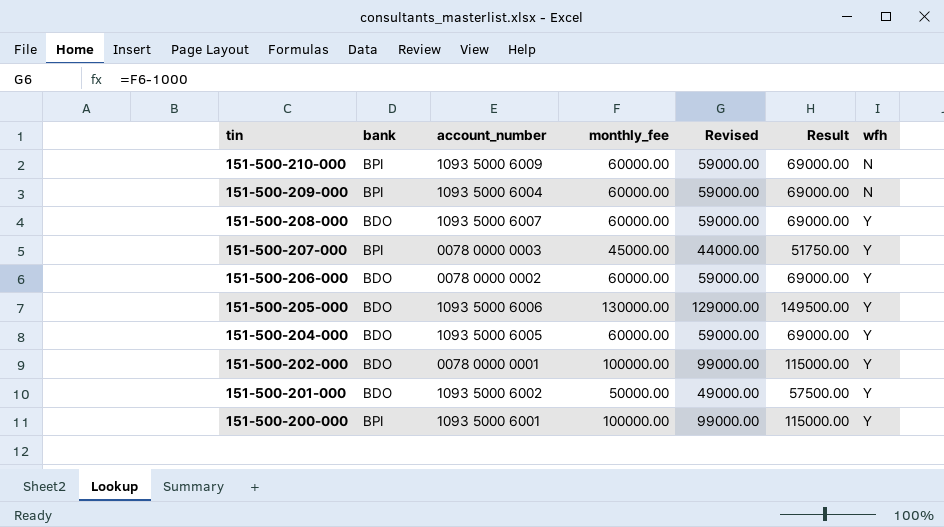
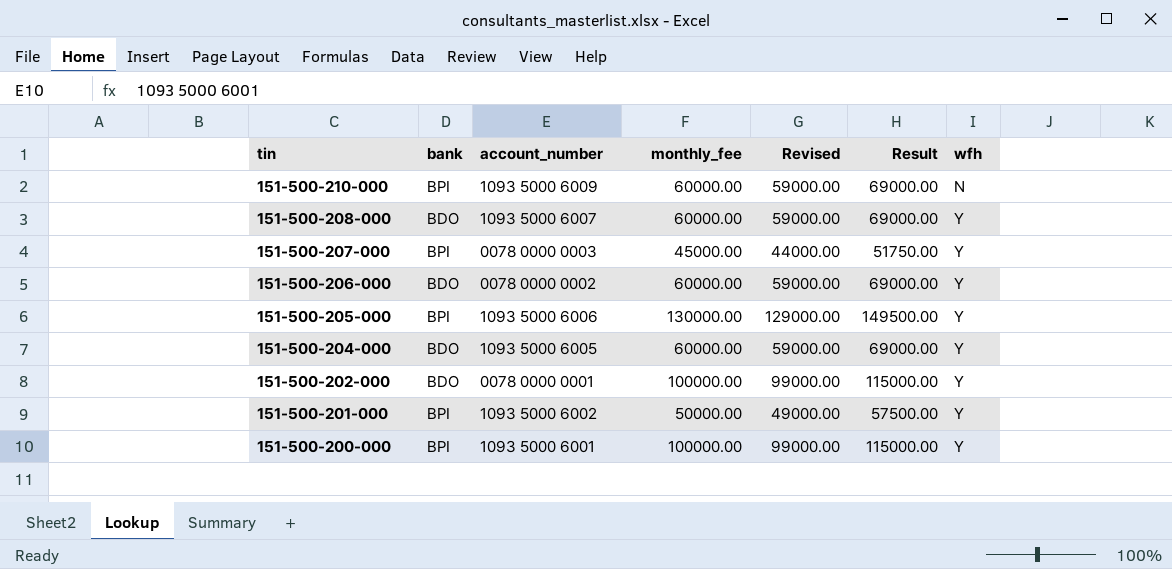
row 151-500-209-000: BPI | 1093 5000 6004 | 60000.00 | 59000.00 | 69000.00 | N -> none
151-500-205-000 | bank: BDO -> BPI
151-500-201-000 | bank: BDO -> BPI

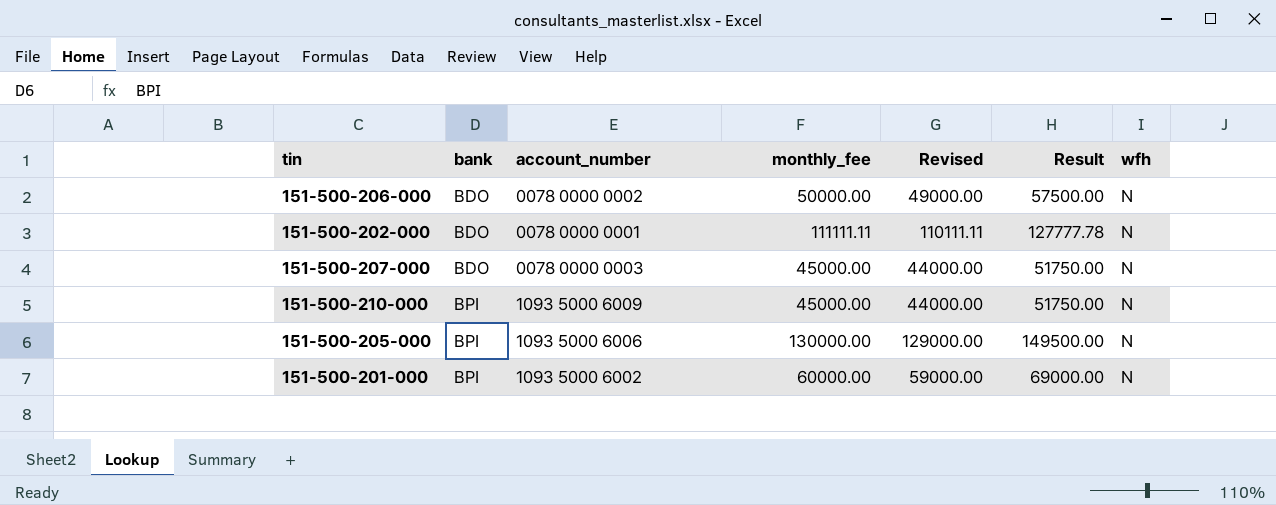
row order: tin descending -> bank ascending
row 151-500-208-000: BDO | 1093 5000 6007 | 60000.00 | 59000.00 | 69000.00 | Y -> none
row 151-500-204-000: BDO | 1093 5000 6005 | 60000.00 | 59000.00 | 69000.00 | Y -> none
row 151-500-200-000: BPI | 1093 5000 6001 | 100000.00 | 99000.00 | 115000.00 | Y -> none
151-500-206-000 | monthly_fee: 60000.00 -> 50000.00
151-500-206-000 | Revised: 59000.00 -> 49000.00
151-500-206-000 | Result: 69000.00 -> 57500.00
151-500-206-000 | wfh: Y -> N
151-500-202-000 | monthly_fee: 100000.00 -> 111111.11
151-500-202-000 | Revised: 99000.00 -> 110111.11
151-500-202-000 | Result: 115000.00 -> 127777.78
151-500-202-000 | wfh: Y -> N
151-500-207-000 | bank: BPI -> BDO
151-500-207-000 | wfh: Y -> N
151-500-210-000 | monthly_fee: 60000.00 -> 45000.00
151-500-210-000 | Revised: 59000.00 -> 44000.00
151-500-210-000 | Result: 69000.00 -> 51750.00
151-500-205-000 | wfh: Y -> N
151-500-201-000 | monthly_fee: 50000.00 -> 60000.00
151-500-201-000 | Revised: 49000.00 -> 59000.00
151-500-201-000 | Result: 57500.00 -> 69000.00
151-500-201-000 | wfh: Y -> N

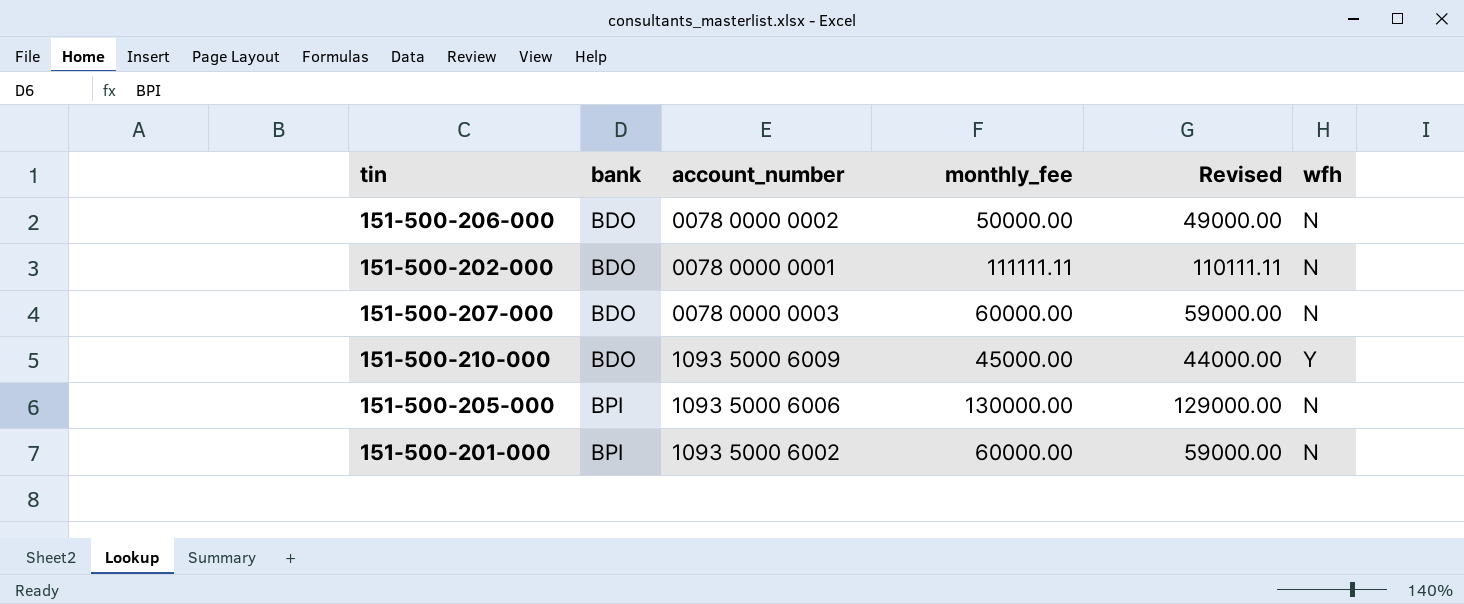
column Result | formula: [monthly_fee] * 1.15 -> none
151-500-207-000 | monthly_fee: 45000.00 -> 60000.00
151-500-207-000 | Revised: 44000.00 -> 59000.00
151-500-210-000 | bank: BPI -> BDO
151-500-210-000 | wfh: N -> Y

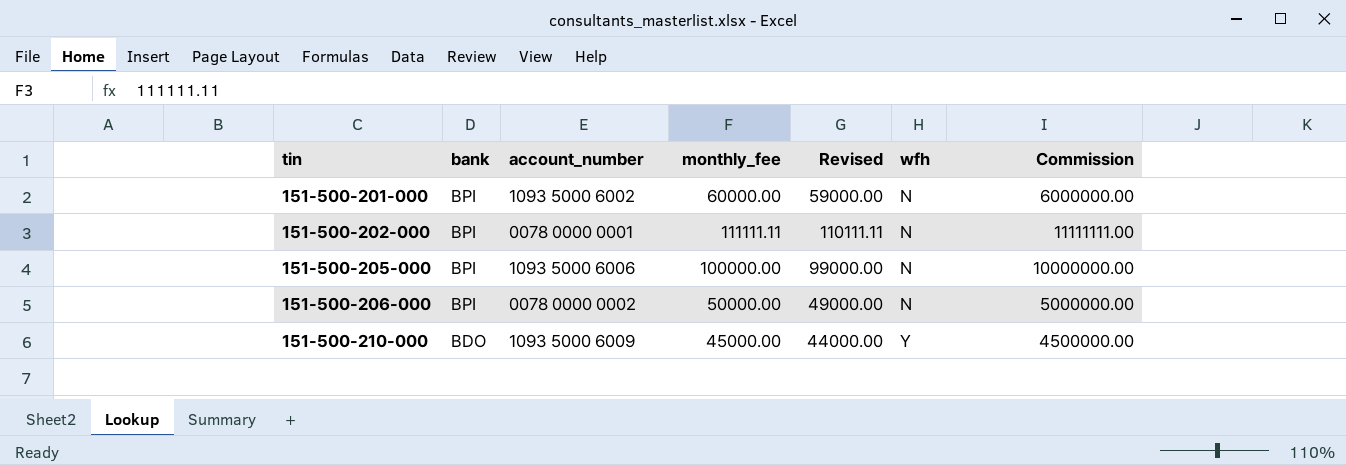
row order: bank ascending -> tin ascending
column Commission | formula: none -> [monthly_fee] * 100
row 151-500-207-000: BDO | 0078 0000 0003 | 60000.00 | 59000.00 | N -> none
151-500-202-000 | bank: BDO -> BPI
151-500-205-000 | monthly_fee: 130000.00 -> 100000.00
151-500-205-000 | Revised: 129000.00 -> 99000.00
151-500-206-000 | bank: BDO -> BPI

